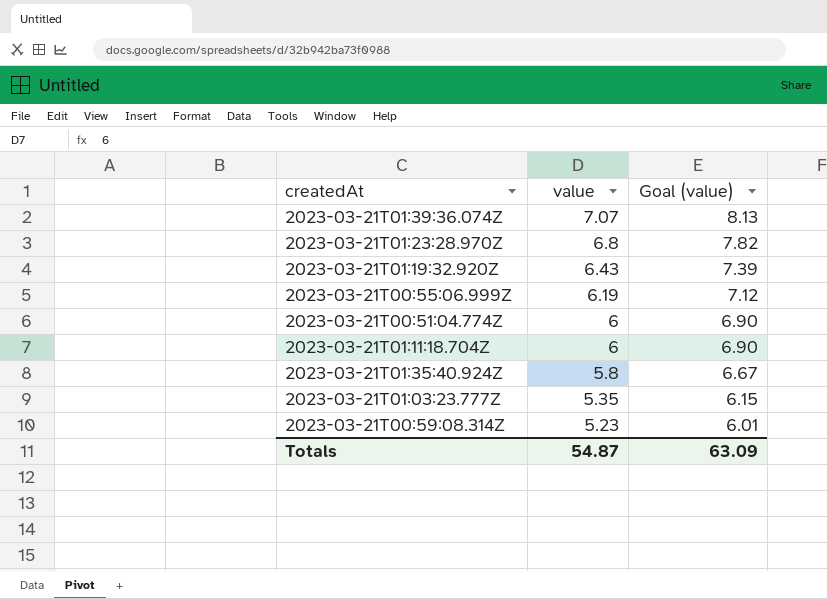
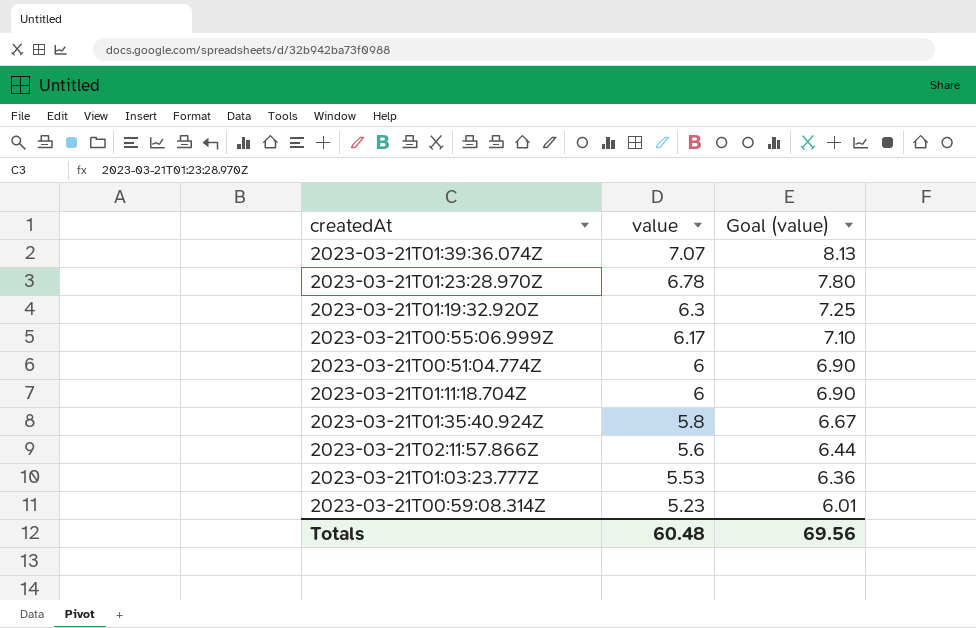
2023-03-21T01:23:28.970Z | value: 6.8 -> 6.78
2023-03-21T01:23:28.970Z | Goal (value): 7.82 -> 7.80
2023-03-21T01:19:32.920Z | value: 6.43 -> 6.3
2023-03-21T01:19:32.920Z | Goal (value): 7.39 -> 7.25
2023-03-21T00:55:06.999Z | value: 6.19 -> 6.17
2023-03-21T00:55:06.999Z | Goal (value): 7.12 -> 7.10
row 2023-03-21T02:11:57.866Z: none -> 5.6 | 6.44
2023-03-21T01:03:23.777Z | value: 5.35 -> 5.53
2023-03-21T01:03:23.777Z | Goal (value): 6.15 -> 6.36
Totals | value: 54.87 -> 60.48
Totals | Goal (value): 63.09 -> 69.56

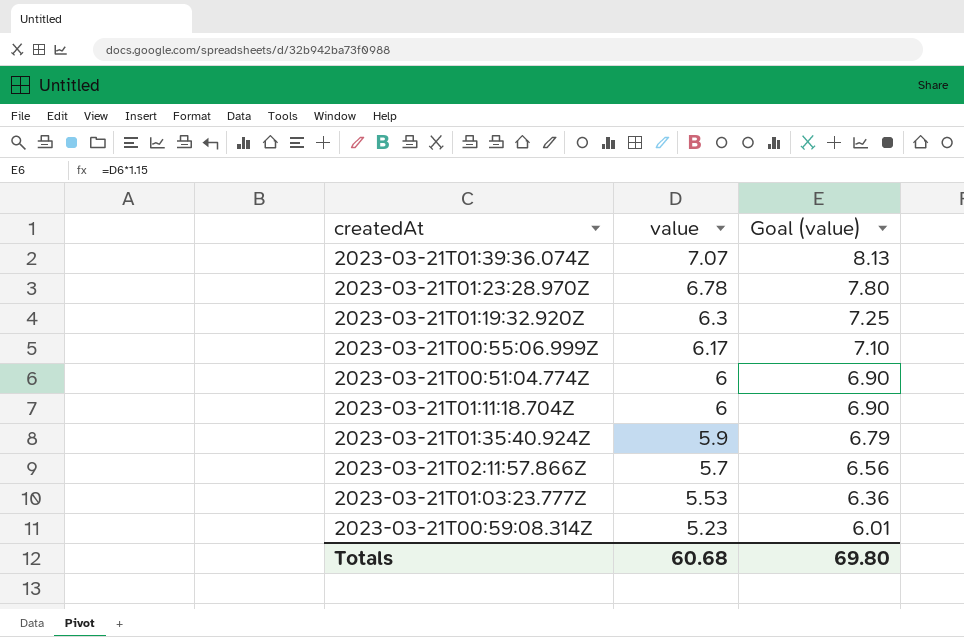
2023-03-21T01:35:40.924Z | value: 5.8 -> 5.9
2023-03-21T01:35:40.924Z | Goal (value): 6.67 -> 6.79
2023-03-21T02:11:57.866Z | value: 5.6 -> 5.7
2023-03-21T02:11:57.866Z | Goal (value): 6.44 -> 6.56
Totals | value: 60.48 -> 60.68
Totals | Goal (value): 69.56 -> 69.80

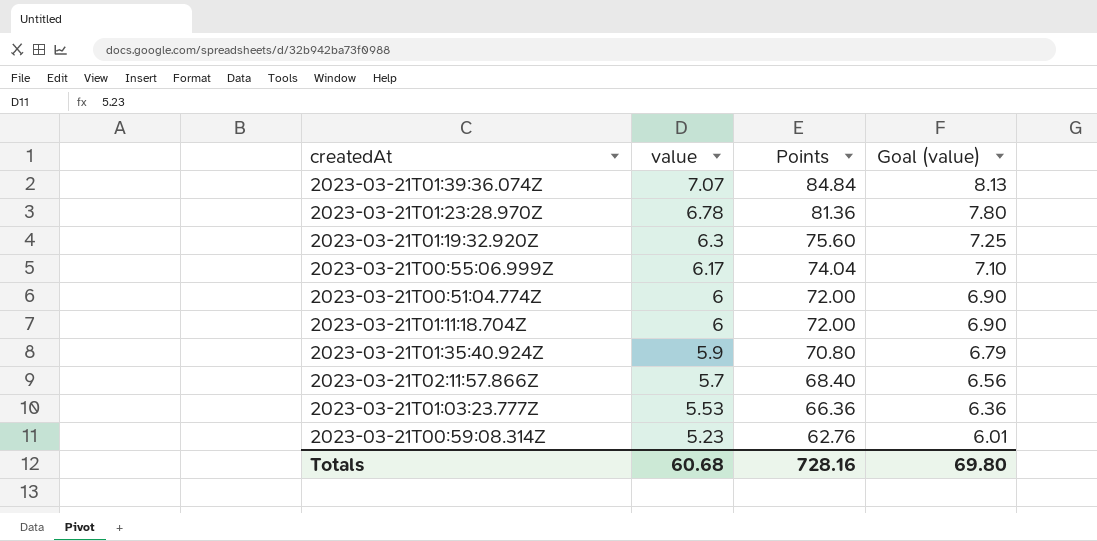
column Points | formula: none -> [value] * 12

